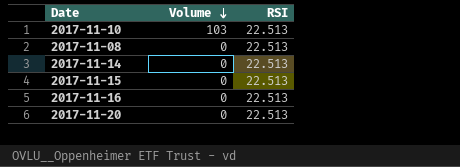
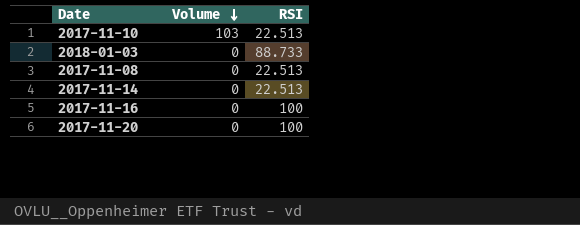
row 2017-11-15: 0 | 22.513 -> none
row 2018-01-03: none -> 0 | 88.733
2017-11-16 | RSI: 22.513 -> 100
2017-11-20 | RSI: 22.513 -> 100

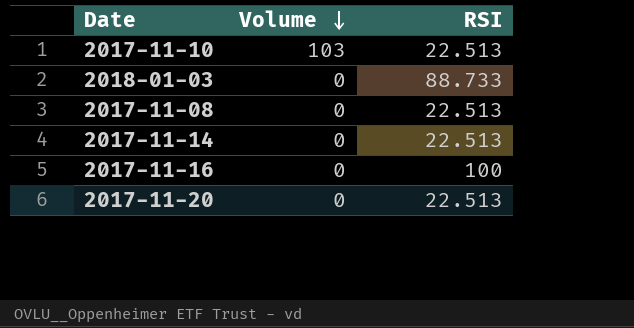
2017-11-20 | RSI: 100 -> 22.513

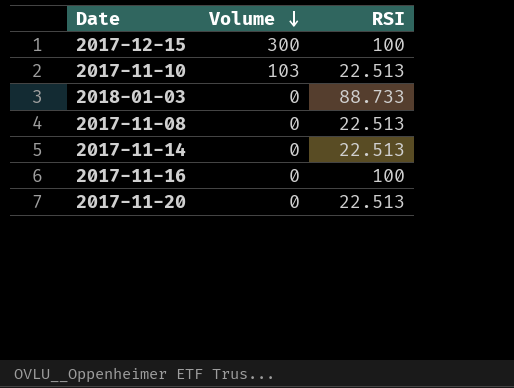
row 2017-12-15: none -> 300 | 100

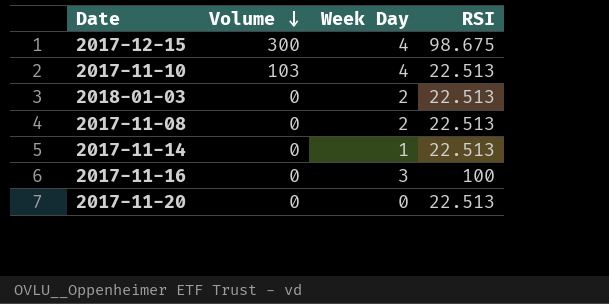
column Week Day | position: none -> 3
2017-12-15 | RSI: 100 -> 98.675
2018-01-03 | RSI: 88.733 -> 22.513

